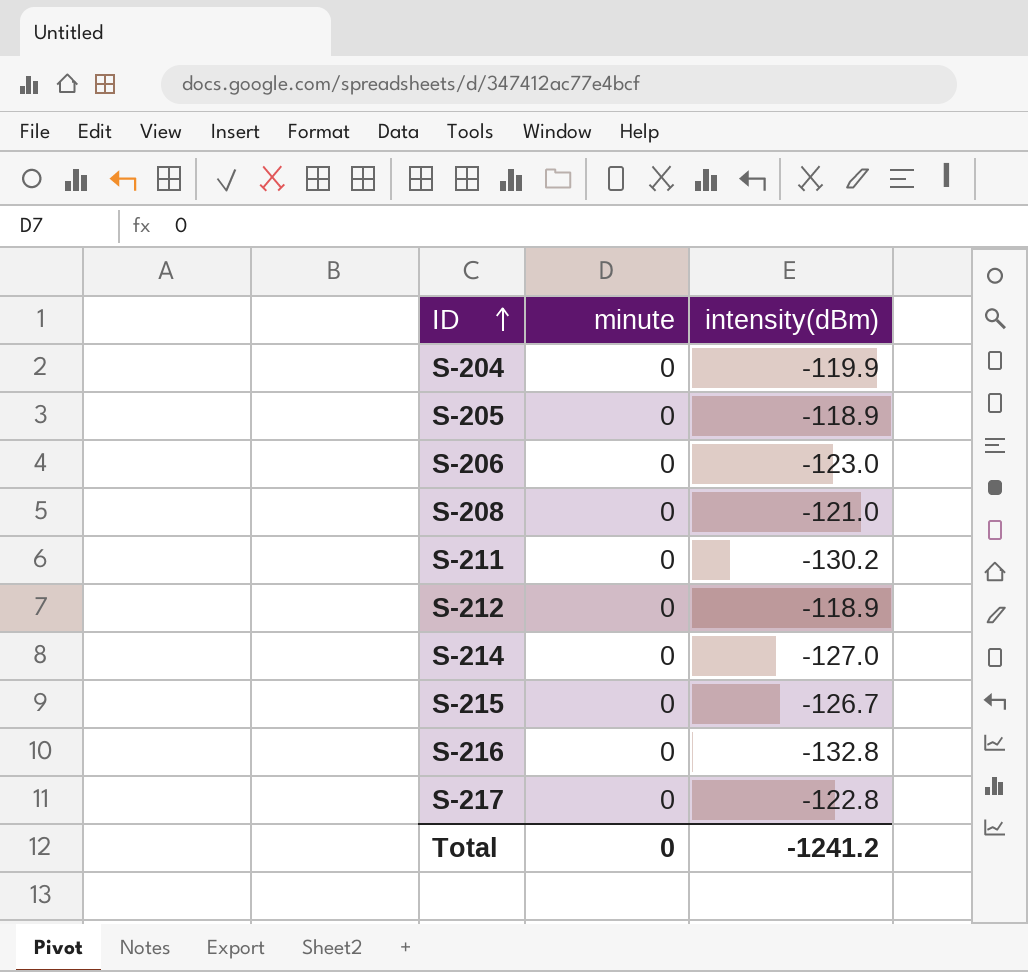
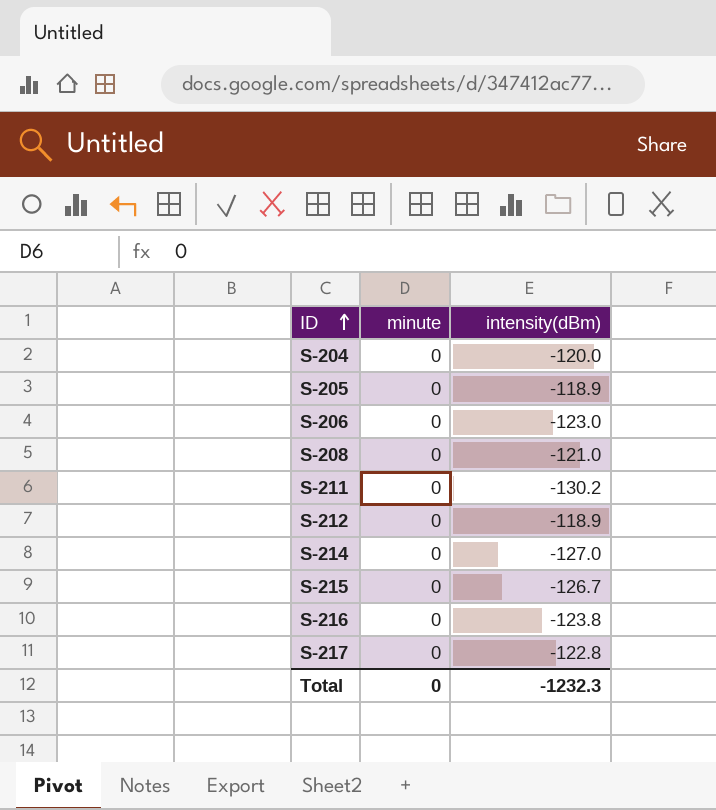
S-204 | intensity(dBm): -119.9 -> -120.0
S-216 | intensity(dBm): -132.8 -> -123.8
Total | intensity(dBm): -1241.2 -> -1232.3

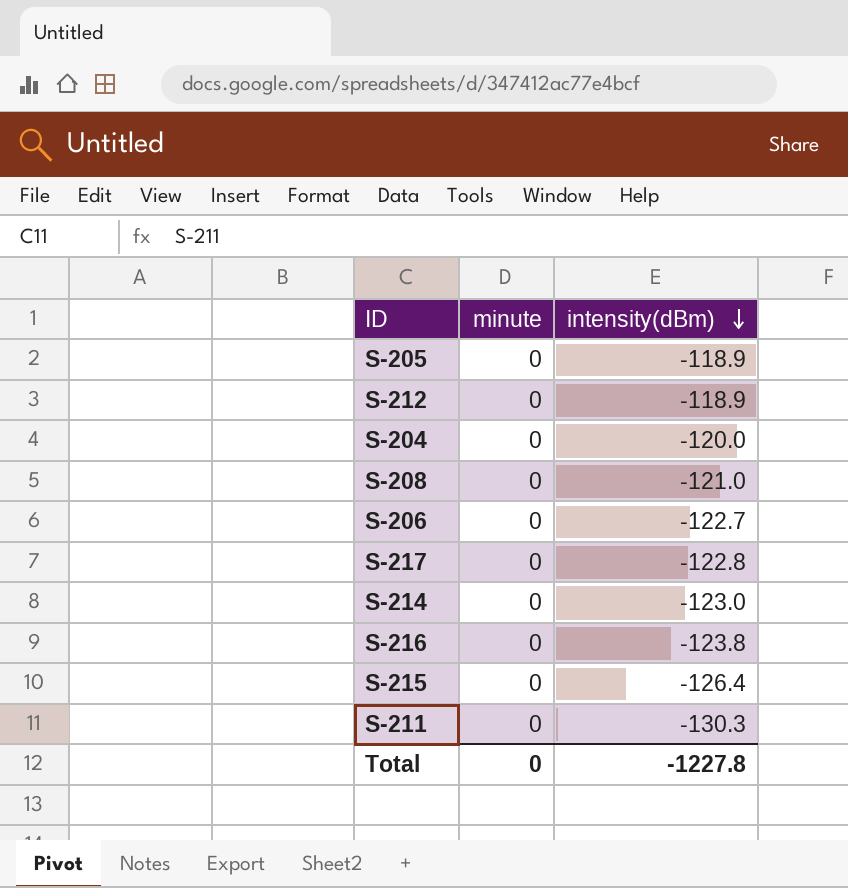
row order: ID ascending -> intensity(dBm) descending
S-206 | intensity(dBm): -123.0 -> -122.7
S-214 | intensity(dBm): -127.0 -> -123.0
S-215 | intensity(dBm): -126.7 -> -126.4
S-211 | intensity(dBm): -130.2 -> -130.3
Total | intensity(dBm): -1232.3 -> -1227.8

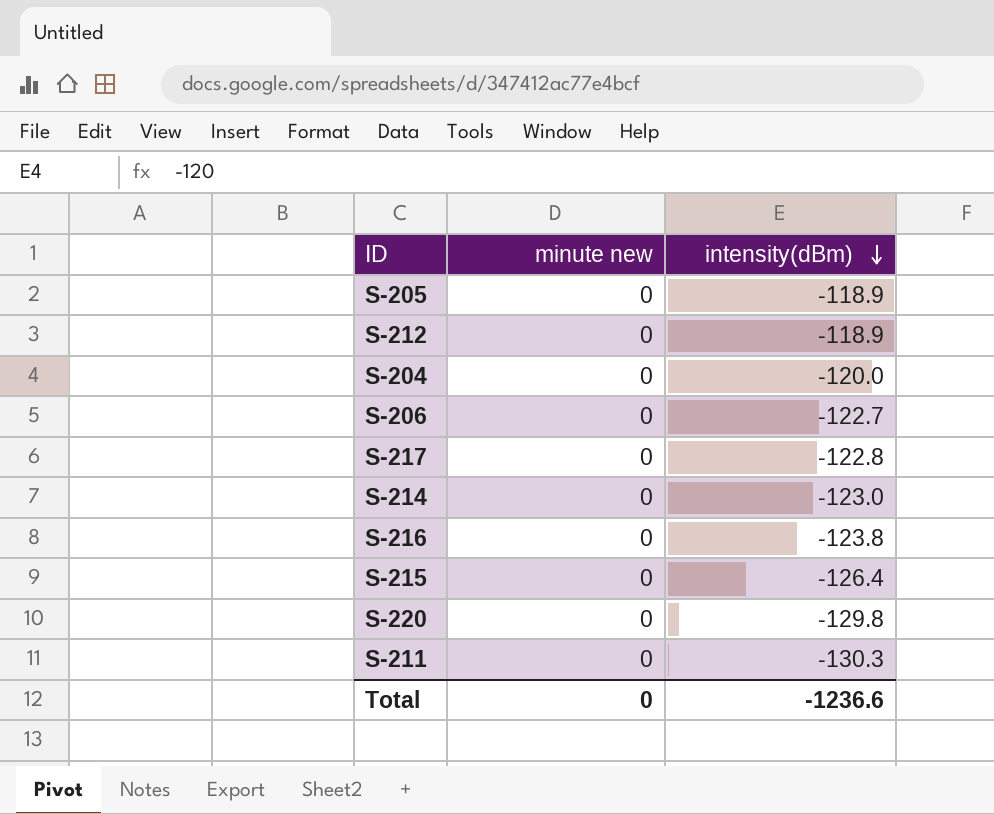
column name: minute -> minute new
row S-208: 0 | -121.0 -> none
row S-220: none -> 0 | -129.8
Total | intensity(dBm): -1227.8 -> -1236.6

